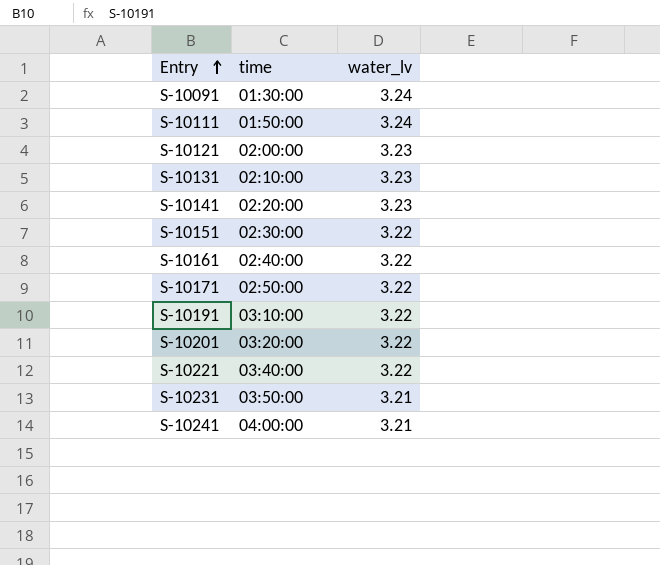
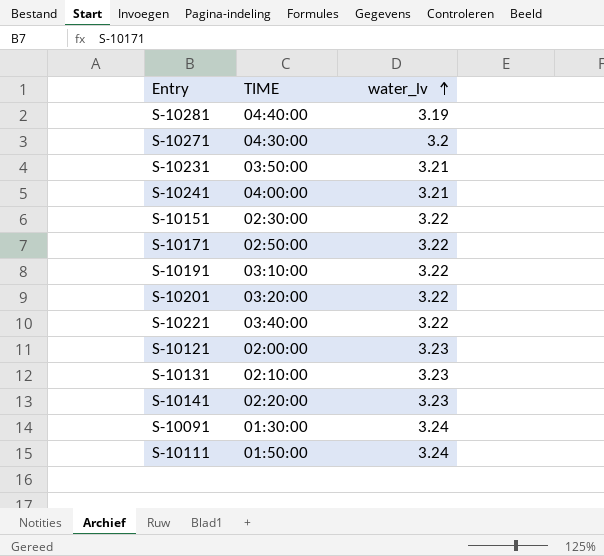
row order: Entry ascending -> water_lv ascending
column name: time -> TIME
row S-10161: 02:40:00 | 3.22 -> none
row S-10281: none -> 04:40:00 | 3.19
row S-10271: none -> 04:30:00 | 3.2

